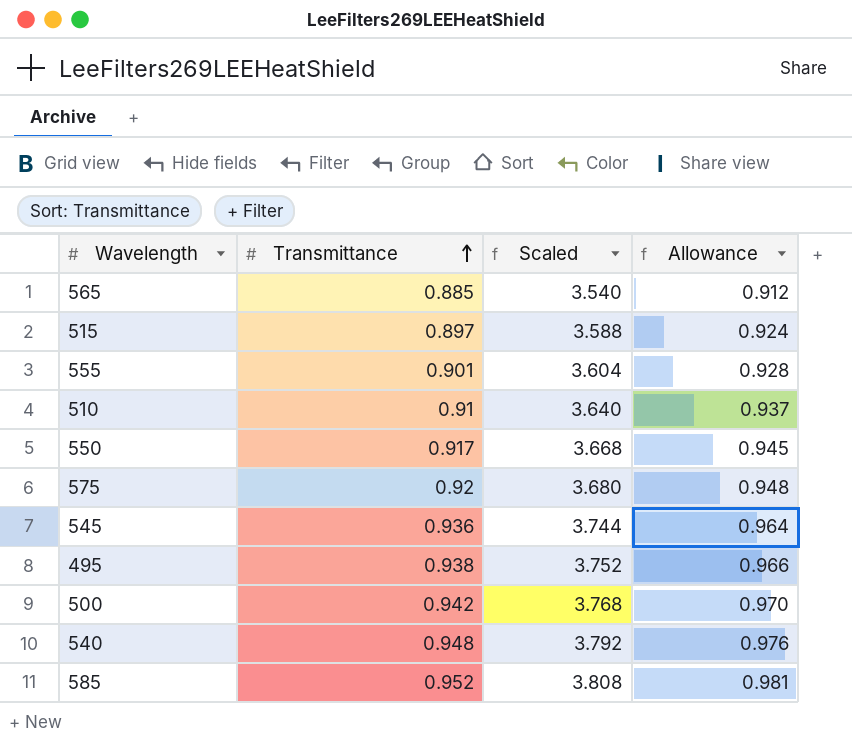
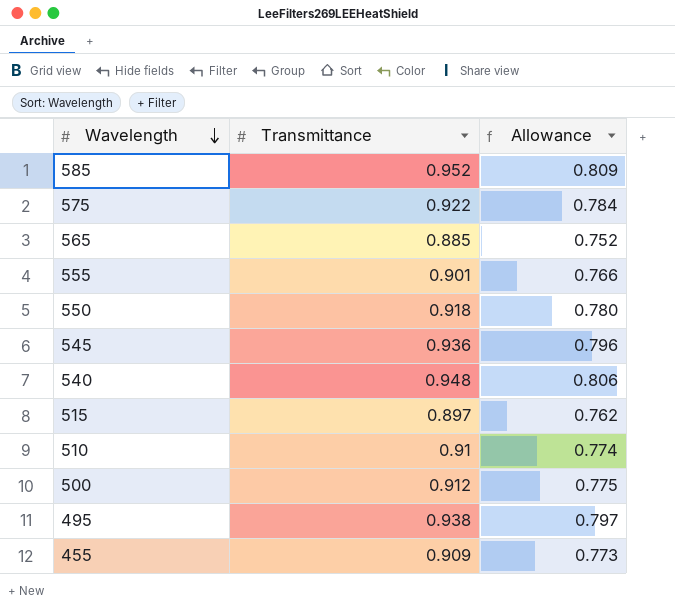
row order: Transmittance ascending -> Wavelength descending
column Scaled | formula: [Transmittance] * 4 -> none
column Allowance | formula: [Transmittance] * 1.03 -> [Transmittance] * 0.85
575 | Transmittance: 0.92 -> 0.922
550 | Transmittance: 0.917 -> 0.918
500 | Transmittance: 0.942 -> 0.912
row 455: none -> 0.909 | 0.773

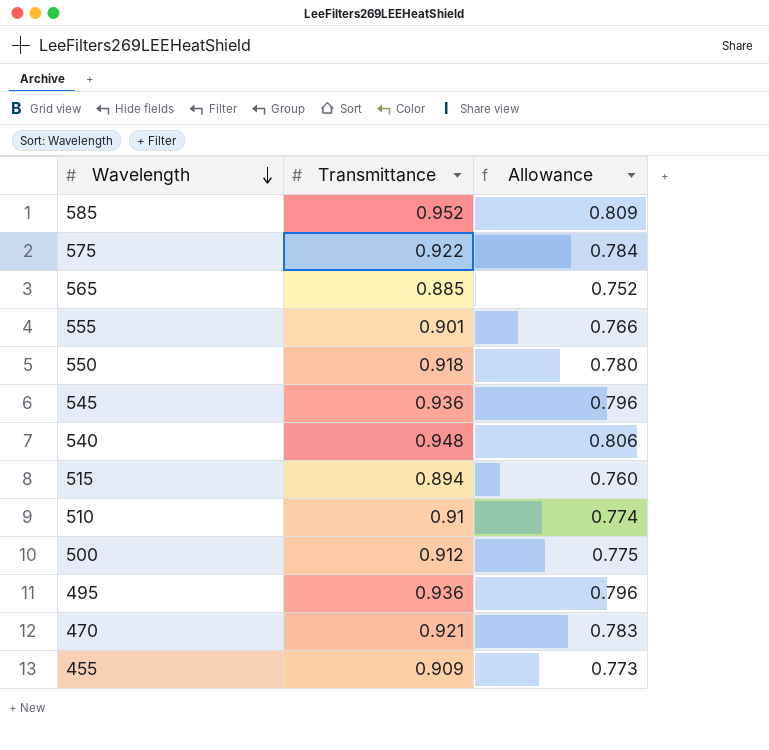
515 | Transmittance: 0.897 -> 0.894
515 | Allowance: 0.762 -> 0.760
495 | Transmittance: 0.938 -> 0.936
495 | Allowance: 0.797 -> 0.796
row 470: none -> 0.921 | 0.783

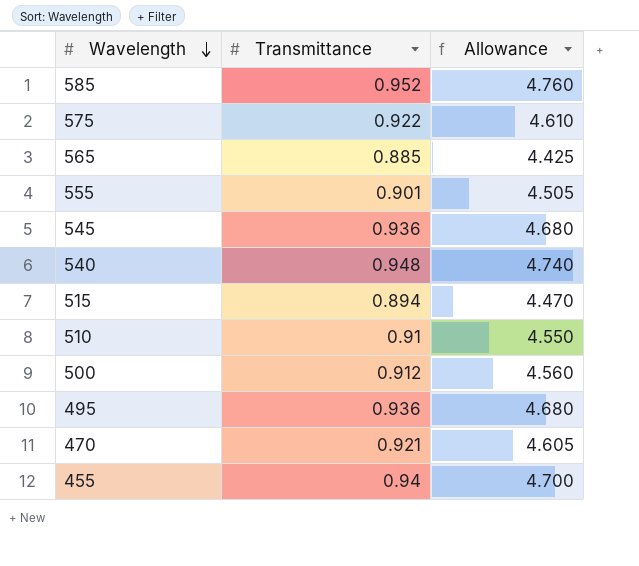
column Allowance | formula: [Transmittance] * 0.85 -> [Transmittance] * 5
row 550: 0.918 | 0.780 -> none
455 | Transmittance: 0.909 -> 0.94

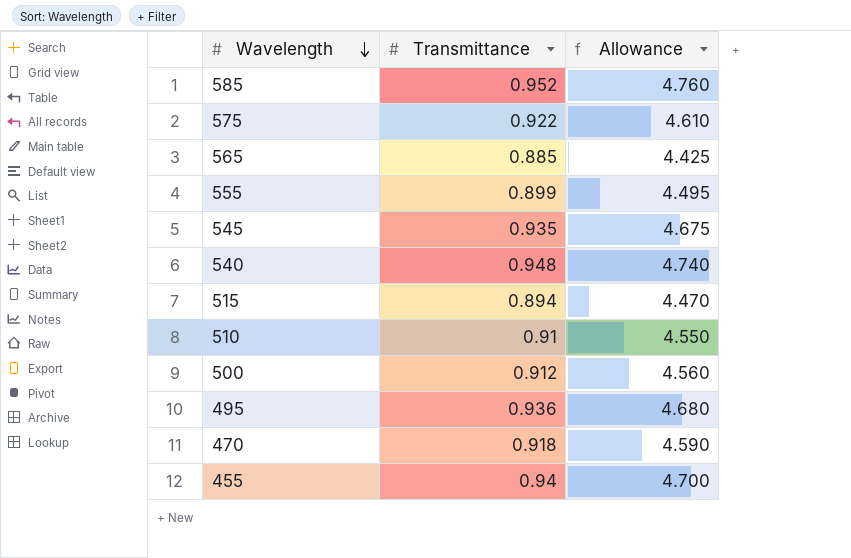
555 | Transmittance: 0.901 -> 0.899
555 | Allowance: 4.505 -> 4.495
545 | Transmittance: 0.936 -> 0.935
545 | Allowance: 4.680 -> 4.675
470 | Transmittance: 0.921 -> 0.918
470 | Allowance: 4.605 -> 4.590

